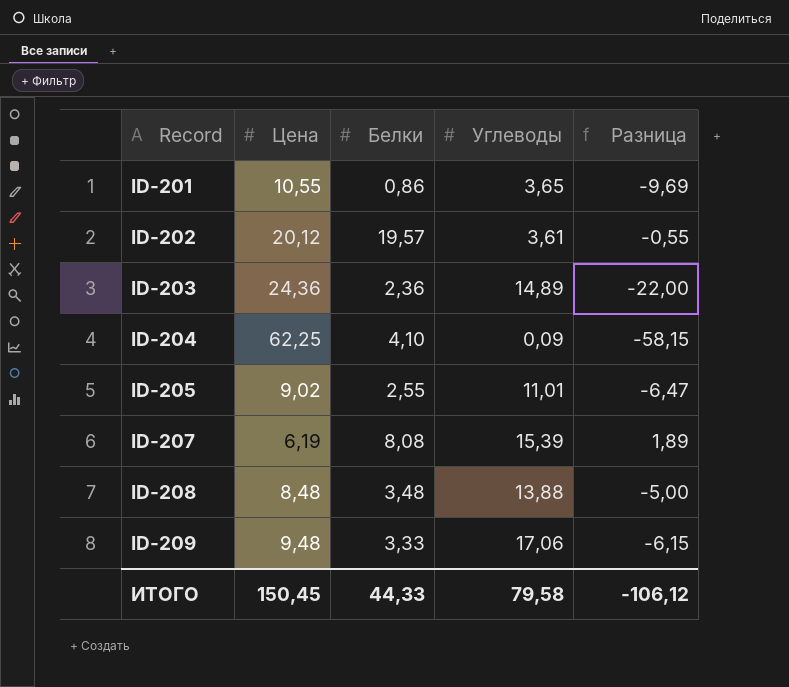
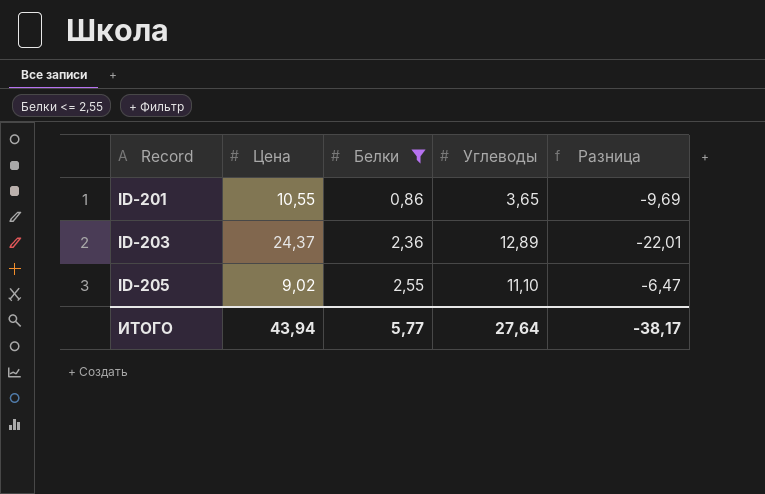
filter: none -> Белки <= 2,55
ID-203 | Цена: 24,36 -> 24,37
ID-203 | Углеводы: 14,89 -> 12,89
ID-203 | Разница: -22,00 -> -22,01
ID-205 | Углеводы: 11,01 -> 11,10
ИТОГО | Цена: 150,45 -> 43,94
ИТОГО | Белки: 44,33 -> 5,77
ИТОГО | Углеводы: 79,58 -> 27,64
ИТОГО | Разница: -106,12 -> -38,17

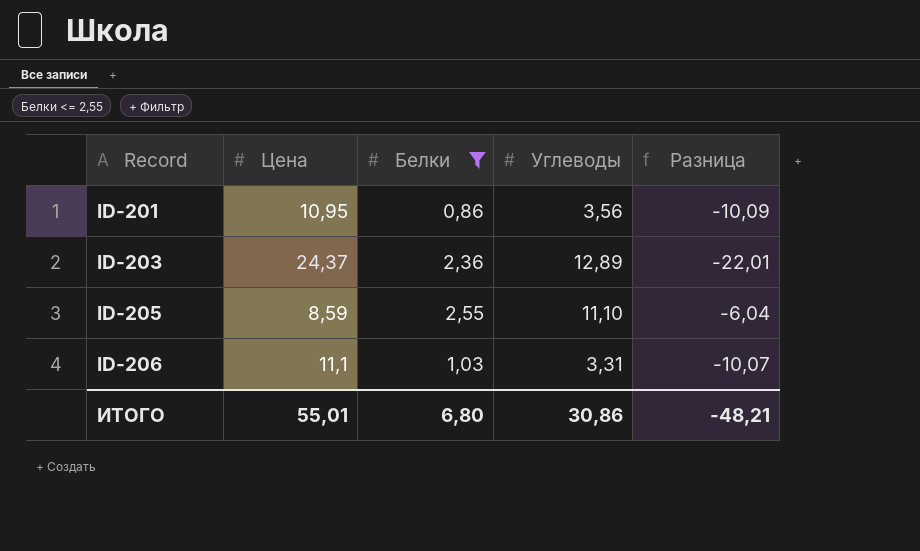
ID-201 | Цена: 10,55 -> 10,95
ID-201 | Углеводы: 3,65 -> 3,56
ID-201 | Разница: -9,69 -> -10,09
ID-205 | Цена: 9,02 -> 8,59
ID-205 | Разница: -6,47 -> -6,04
row ID-206: none -> 11,1 | 1,03 | 3,31 | -10,07
ИТОГО | Цена: 43,94 -> 55,01
ИТОГО | Белки: 5,77 -> 6,80
ИТОГО | Углеводы: 27,64 -> 30,86
ИТОГО | Разница: -38,17 -> -48,21

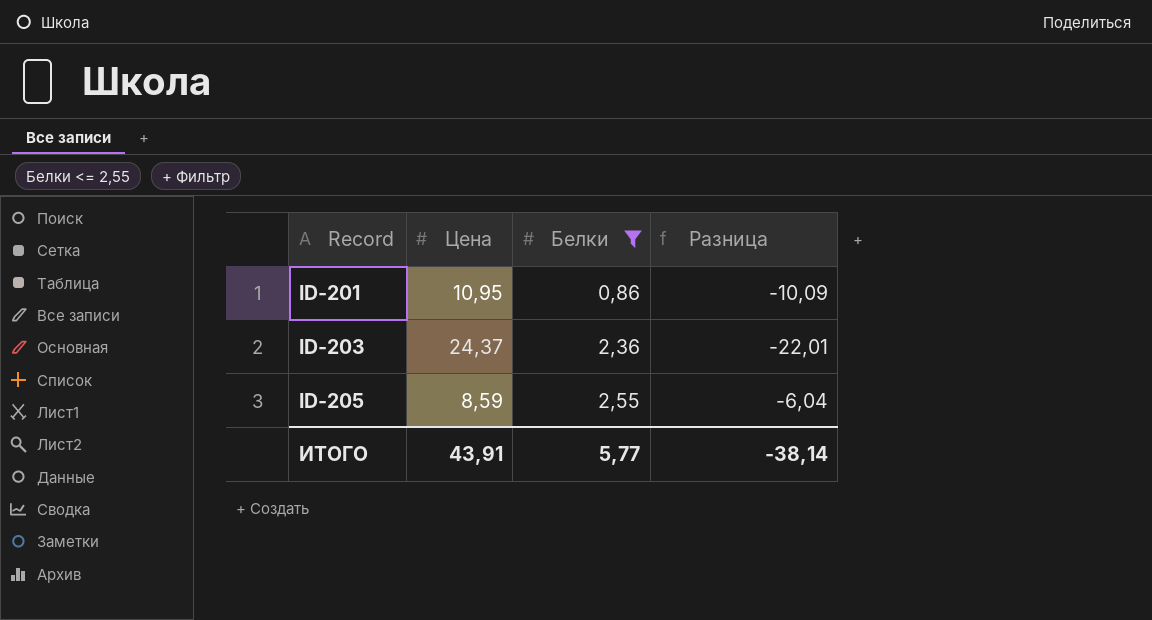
column Углеводы | position: 4 -> none
row ID-206: 11,1 | 1,03 | 3,31 | -10,07 -> none
ИТОГО | Цена: 55,01 -> 43,91
ИТОГО | Белки: 6,80 -> 5,77
ИТОГО | Разница: -48,21 -> -38,14

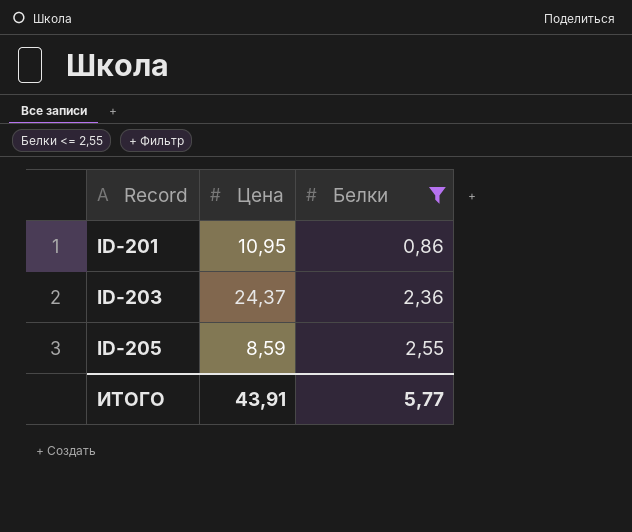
column Разница | formula: [Белки] - [Цена] -> none

